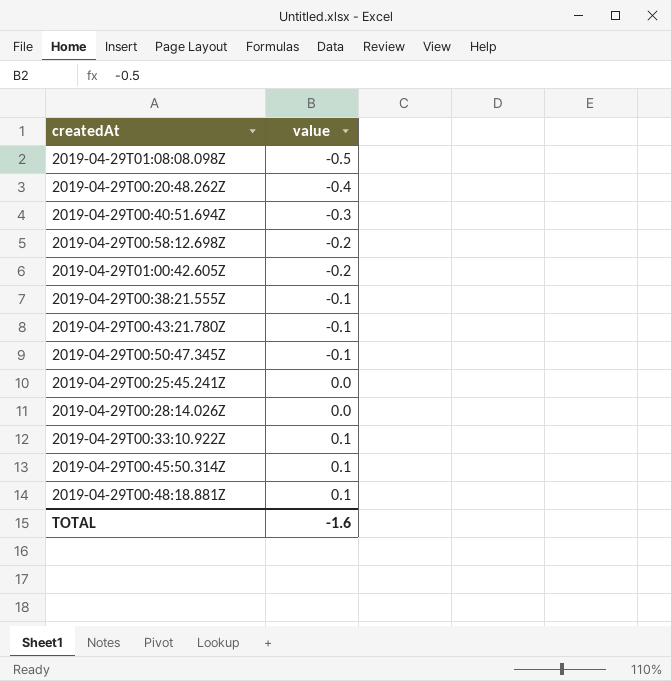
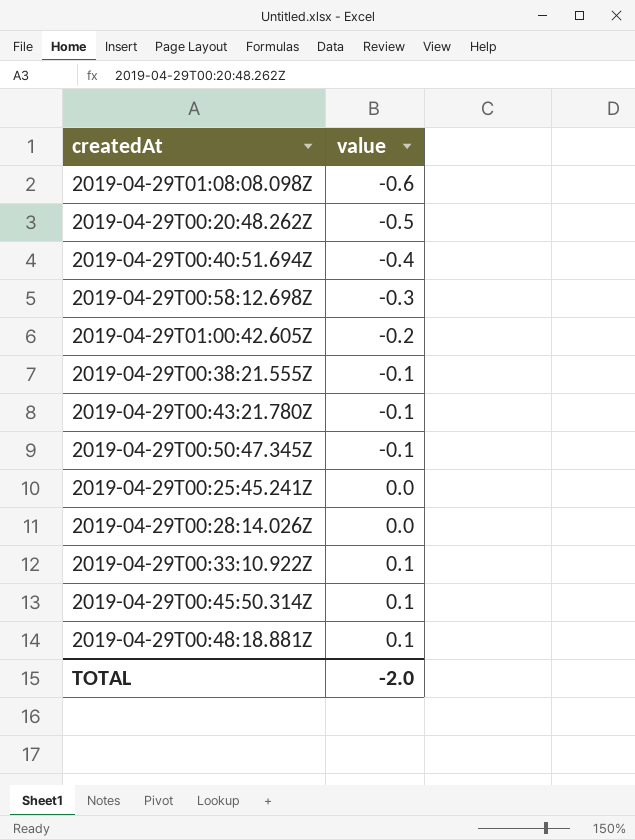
2019-04-29T01:08:08.098Z | value: -0.5 -> -0.6
2019-04-29T00:20:48.262Z | value: -0.4 -> -0.5
2019-04-29T00:40:51.694Z | value: -0.3 -> -0.4
2019-04-29T00:58:12.698Z | value: -0.2 -> -0.3
TOTAL | value: -1.6 -> -2.0

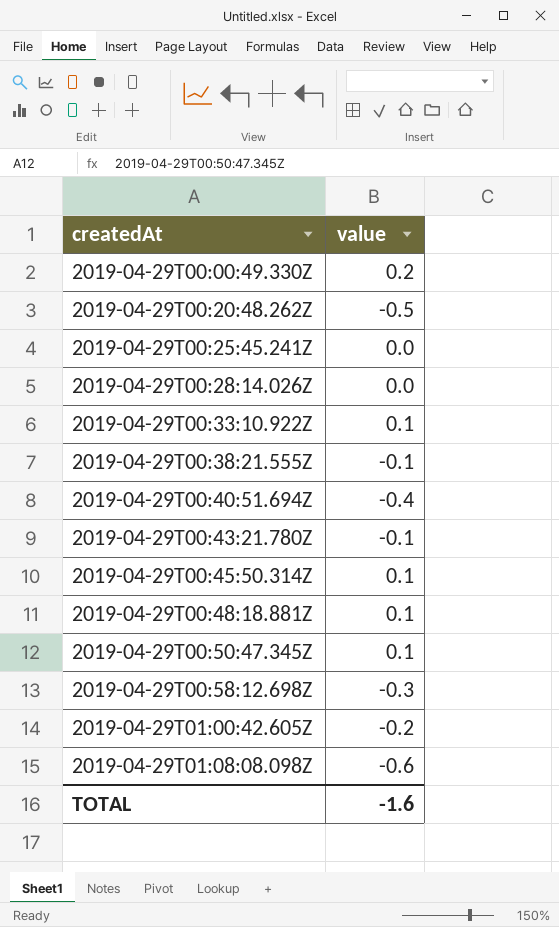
row order: value ascending -> createdAt ascending
row 2019-04-29T00:00:49.330Z: none -> 0.2
2019-04-29T00:50:47.345Z | value: -0.1 -> 0.1
TOTAL | value: -2.0 -> -1.6

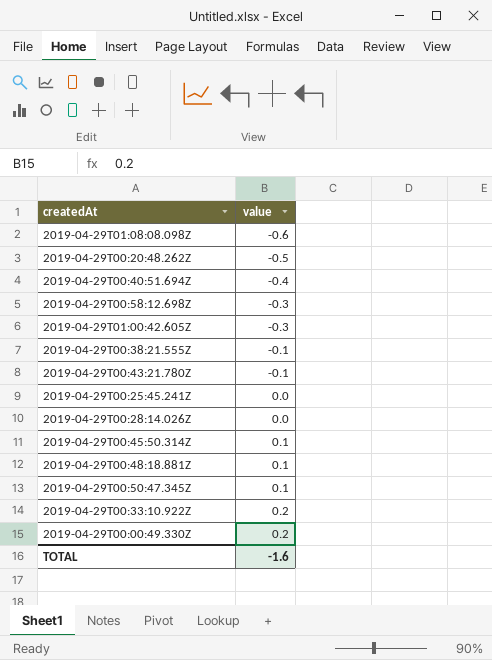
row order: createdAt ascending -> value ascending
2019-04-29T01:00:42.605Z | value: -0.2 -> -0.3
2019-04-29T00:33:10.922Z | value: 0.1 -> 0.2

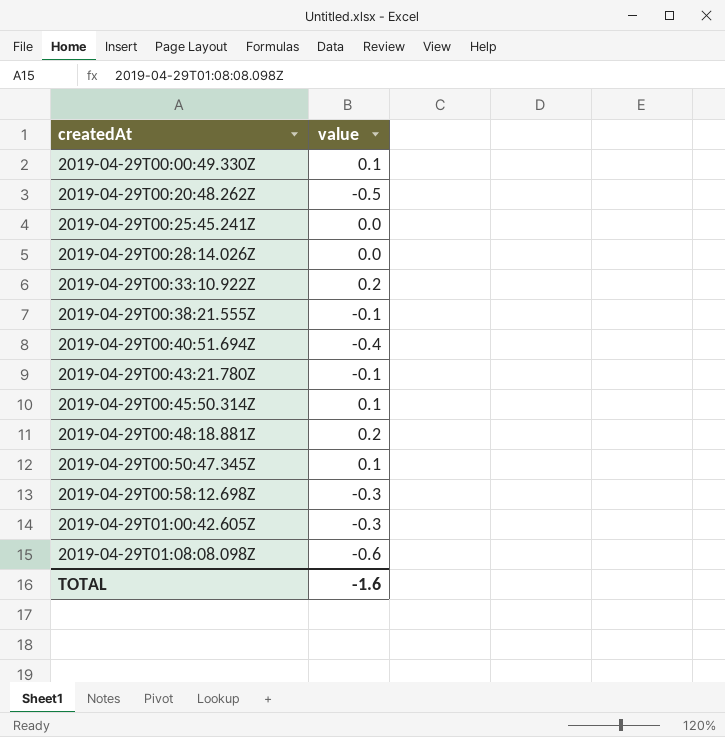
row order: value ascending -> createdAt ascending
2019-04-29T00:00:49.330Z | value: 0.2 -> 0.1
2019-04-29T00:48:18.881Z | value: 0.1 -> 0.2

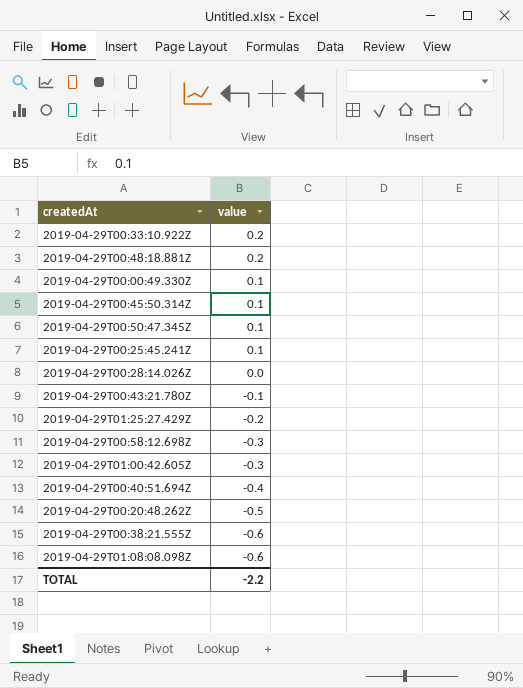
row order: createdAt ascending -> value descending
2019-04-29T00:25:45.241Z | value: 0.0 -> 0.1
row 2019-04-29T01:25:27.429Z: none -> -0.2
2019-04-29T00:38:21.555Z | value: -0.1 -> -0.6
TOTAL | value: -1.6 -> -2.2

